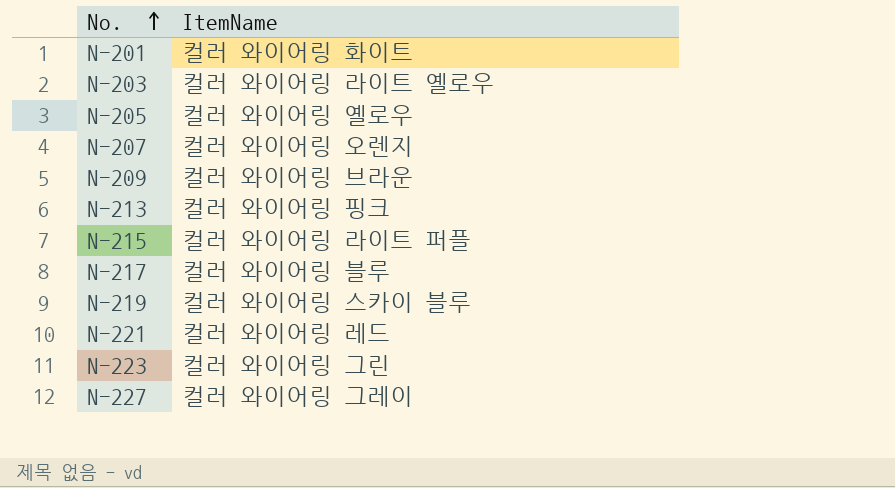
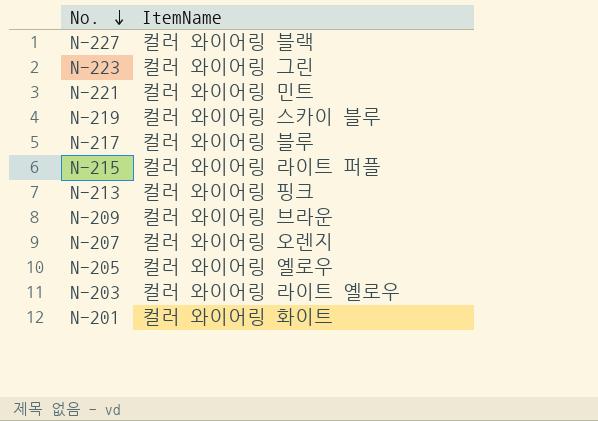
row order: No. ascending -> No. descending
N-227 | ItemName: 컬러 와이어링 그레이 -> 컬러 와이어링 블랙
N-221 | ItemName: 컬러 와이어링 레드 -> 컬러 와이어링 민트

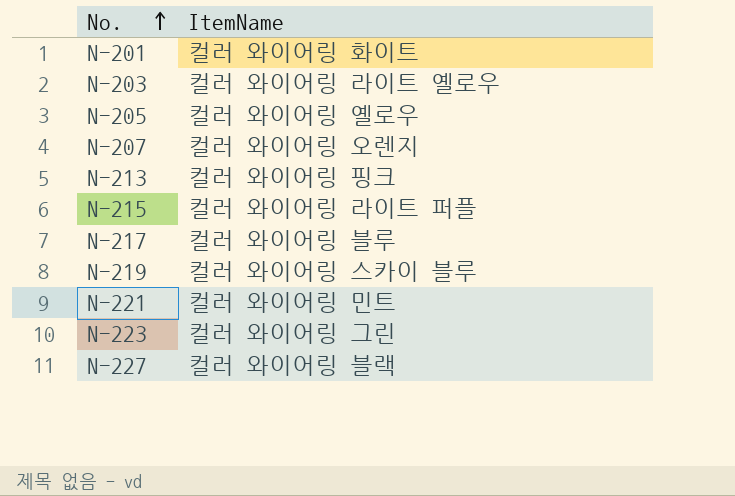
row order: No. descending -> No. ascending
row N-209: 컬러 와이어링 브라운 -> none

